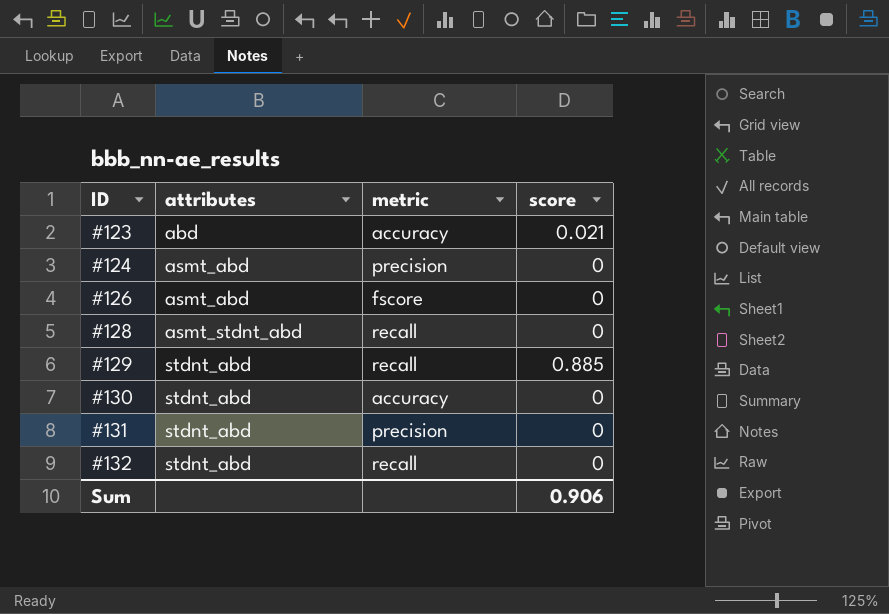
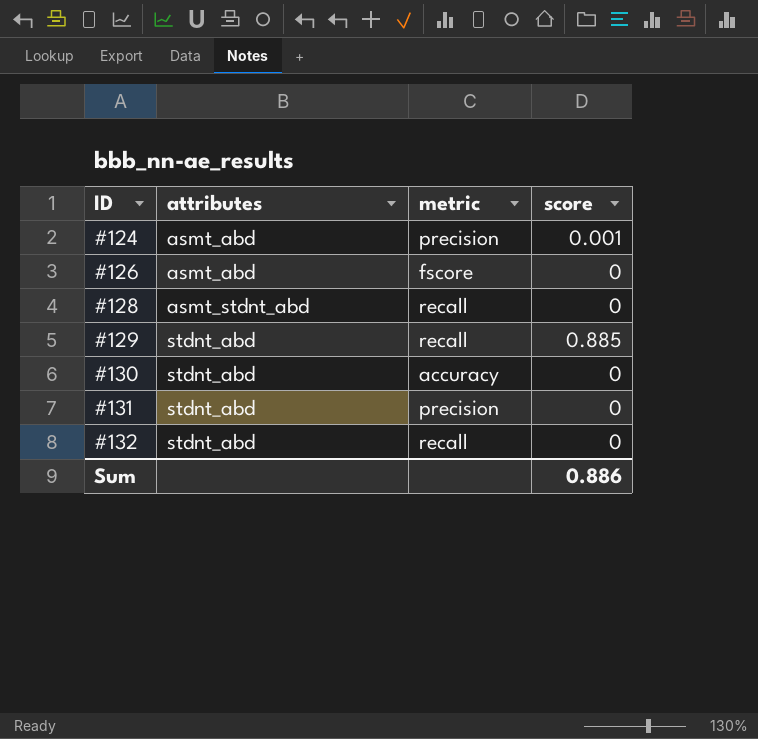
row #123: abd | accuracy | 0.021 -> none
#124 | score: 0 -> 0.001
Sum | score: 0.906 -> 0.886

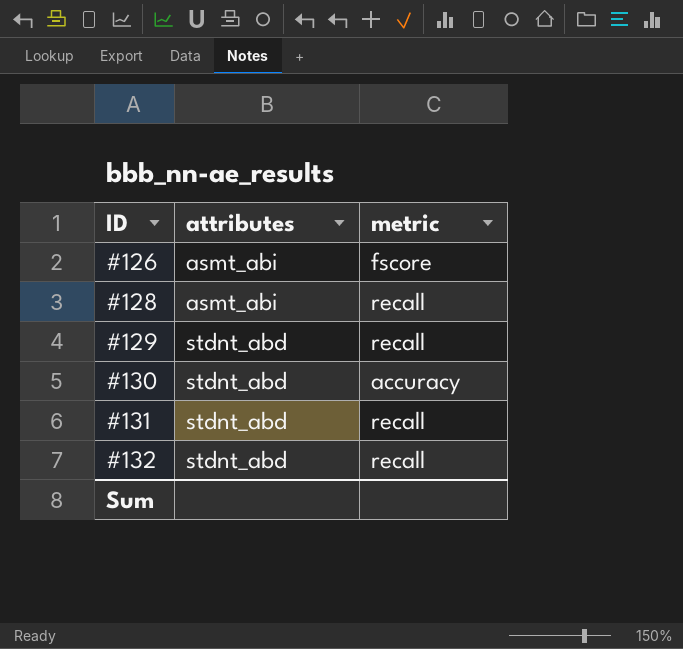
column score | position: 4 -> none
row #124: asmt_abd | precision | 0.001 -> none
#126 | attributes: asmt_abd -> asmt_abi
#128 | attributes: asmt_stdnt_abd -> asmt_abi
#131 | metric: precision -> recall

